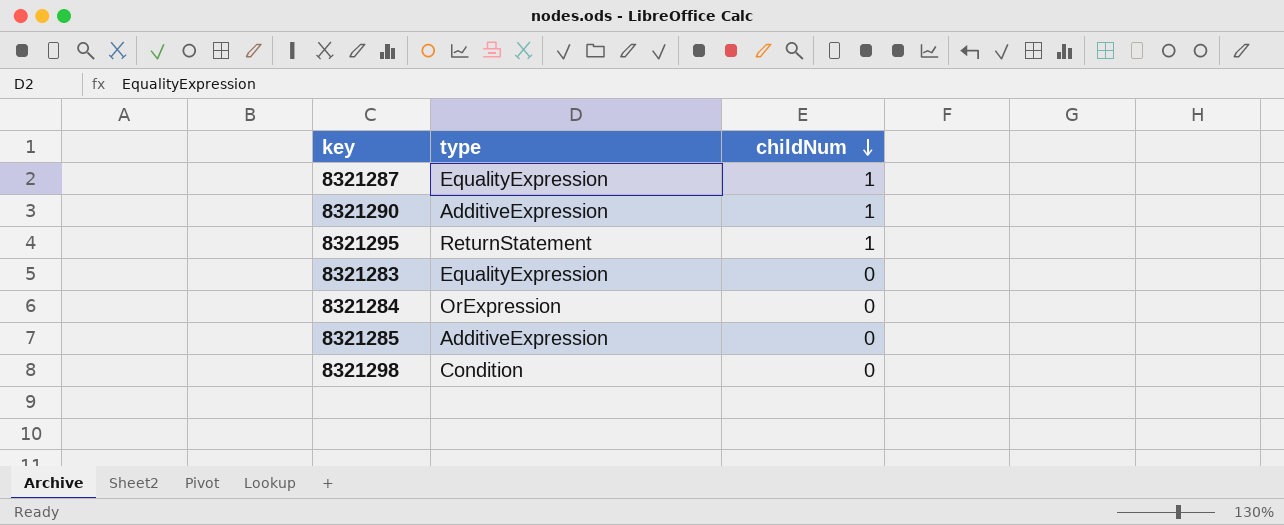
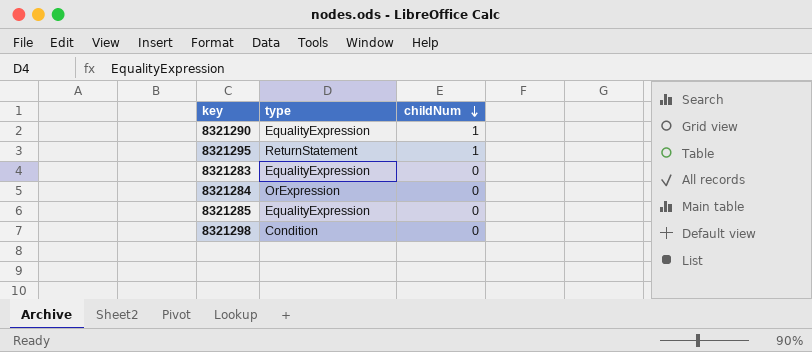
row 8321287: EqualityExpression | 1 -> none
8321290 | type: AdditiveExpression -> EqualityExpression
8321285 | type: AdditiveExpression -> EqualityExpression

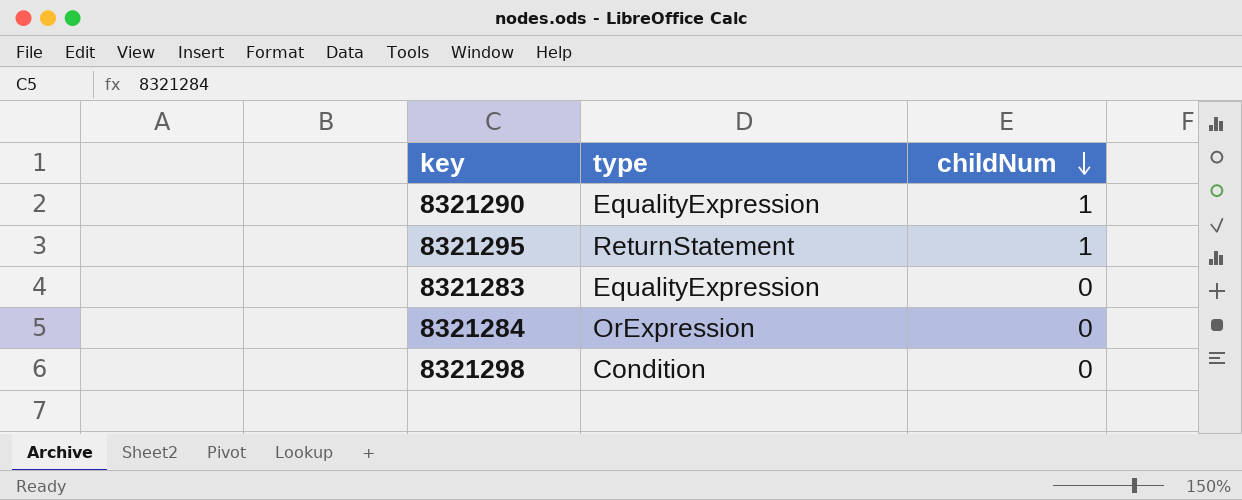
row 8321285: EqualityExpression | 0 -> none

